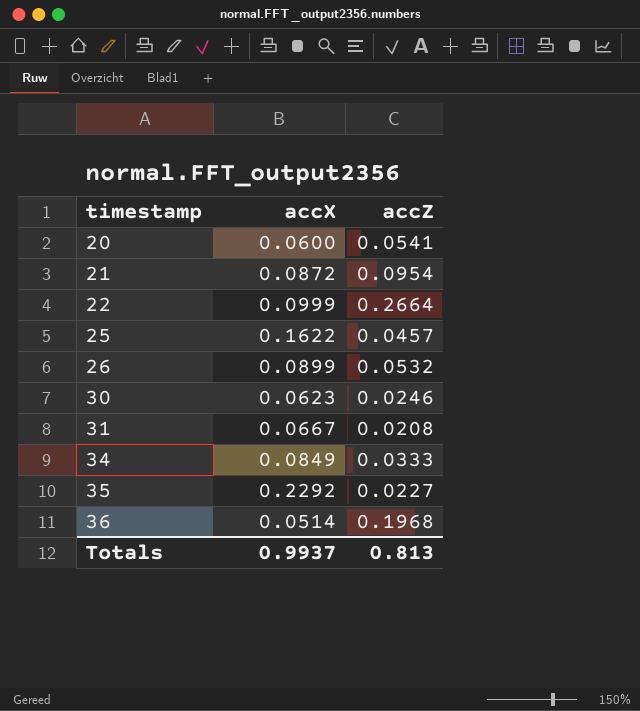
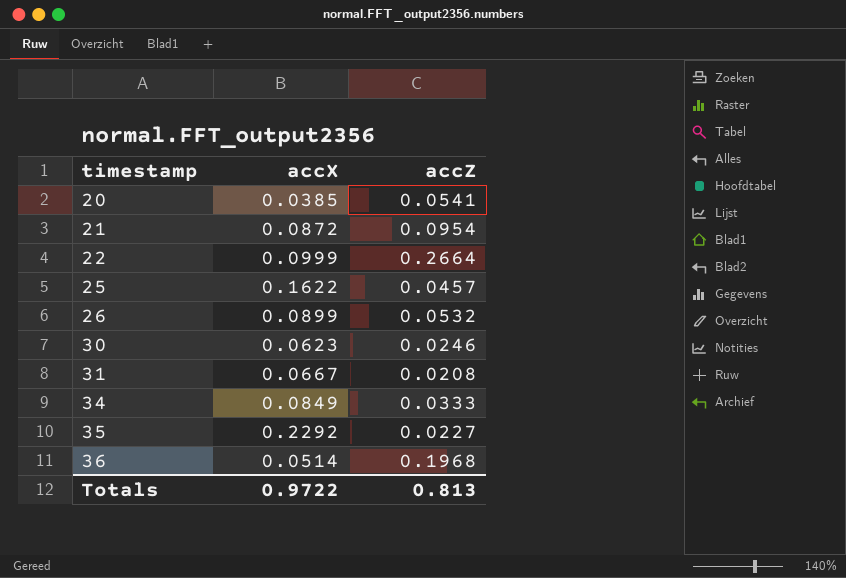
20 | accX: 0.0600 -> 0.0385
Totals | accX: 0.9937 -> 0.9722

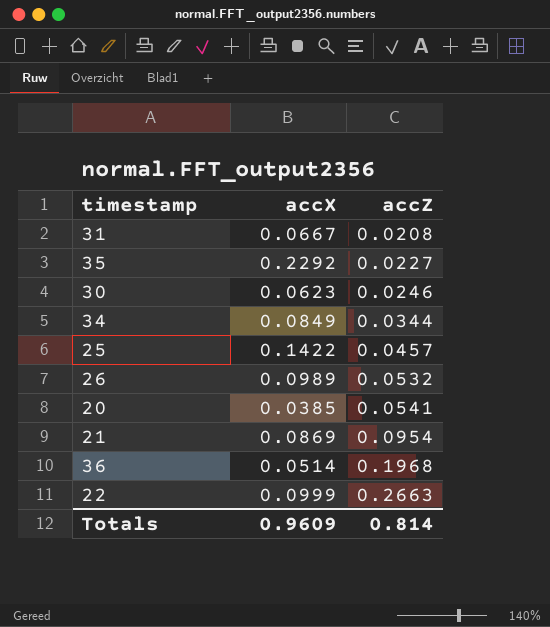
row order: timestamp ascending -> accZ ascending
34 | accZ: 0.0333 -> 0.0344
25 | accX: 0.1622 -> 0.1422
26 | accX: 0.0899 -> 0.0989
21 | accX: 0.0872 -> 0.0869
22 | accZ: 0.2664 -> 0.2663
Totals | accX: 0.9722 -> 0.9609
Totals | accZ: 0.813 -> 0.814

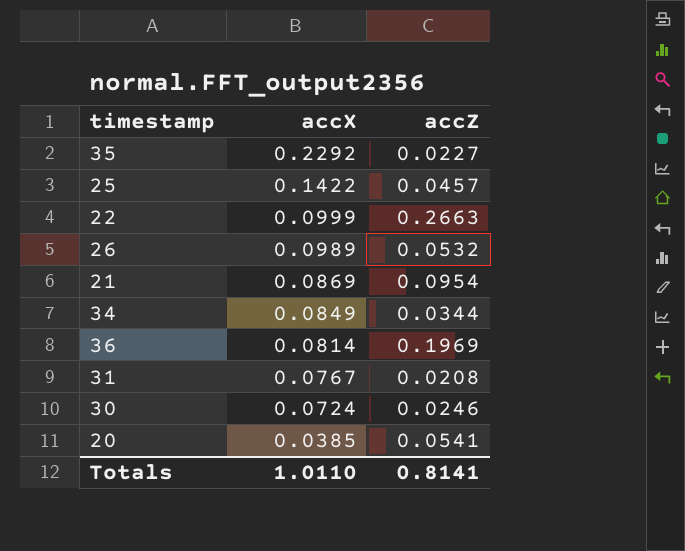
row order: accZ ascending -> accX descending
36 | accX: 0.0514 -> 0.0814
36 | accZ: 0.1968 -> 0.1969
31 | accX: 0.0667 -> 0.0767
30 | accX: 0.0623 -> 0.0724
Totals | accX: 0.9609 -> 1.0110
Totals | accZ: 0.814 -> 0.8141

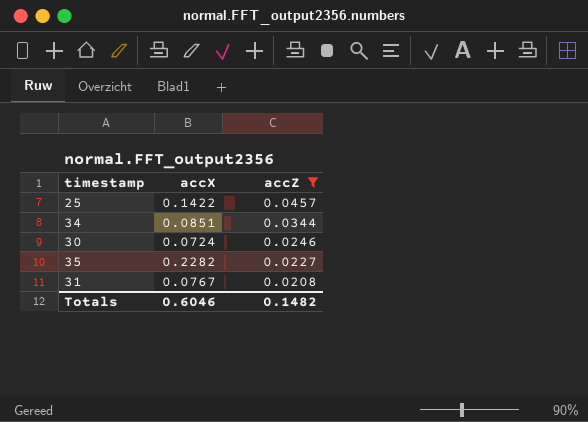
filter: none -> accZ <= 0.0457
row order: accX descending -> accZ descending
34 | accX: 0.0849 -> 0.0851
35 | accX: 0.2292 -> 0.2282
Totals | accX: 1.0110 -> 0.6046
Totals | accZ: 0.8141 -> 0.1482

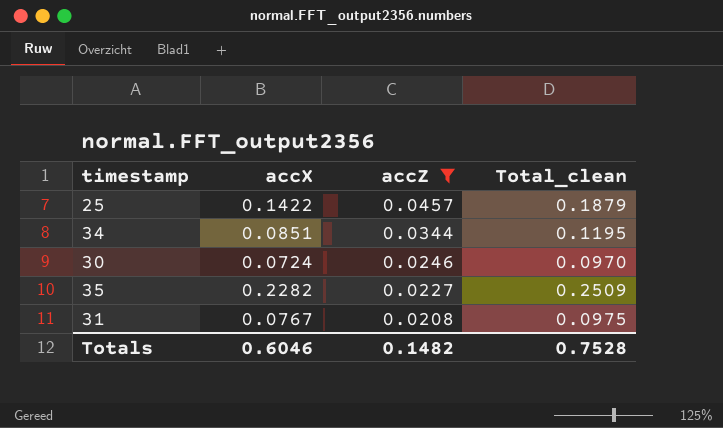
column Total_clean | formula: none -> [accX] + [accZ]

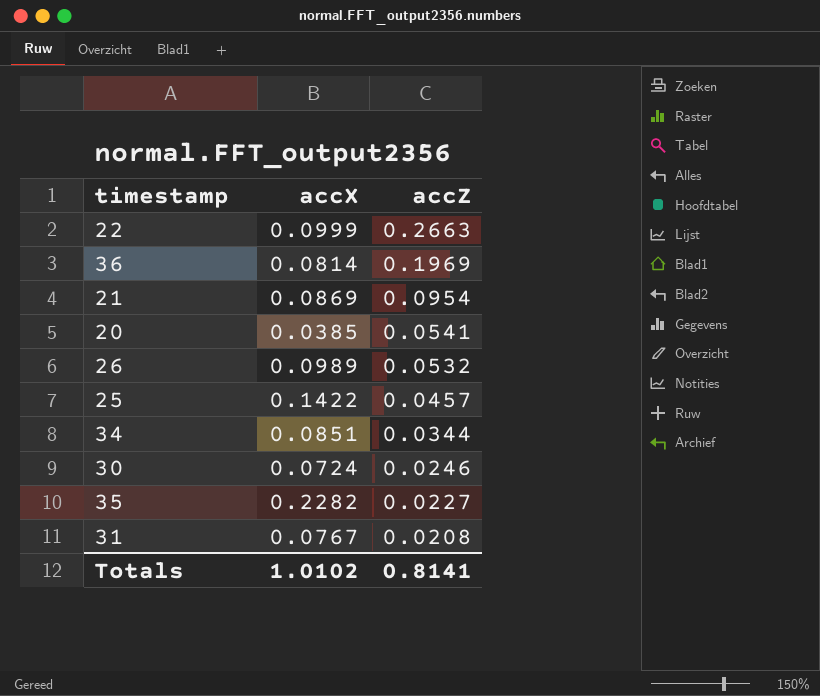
filter: accZ <= 0.0457 -> none
column Total_clean | formula: [accX] + [accZ] -> none
Totals | accX: 0.6046 -> 1.0102
Totals | accZ: 0.1482 -> 0.8141

